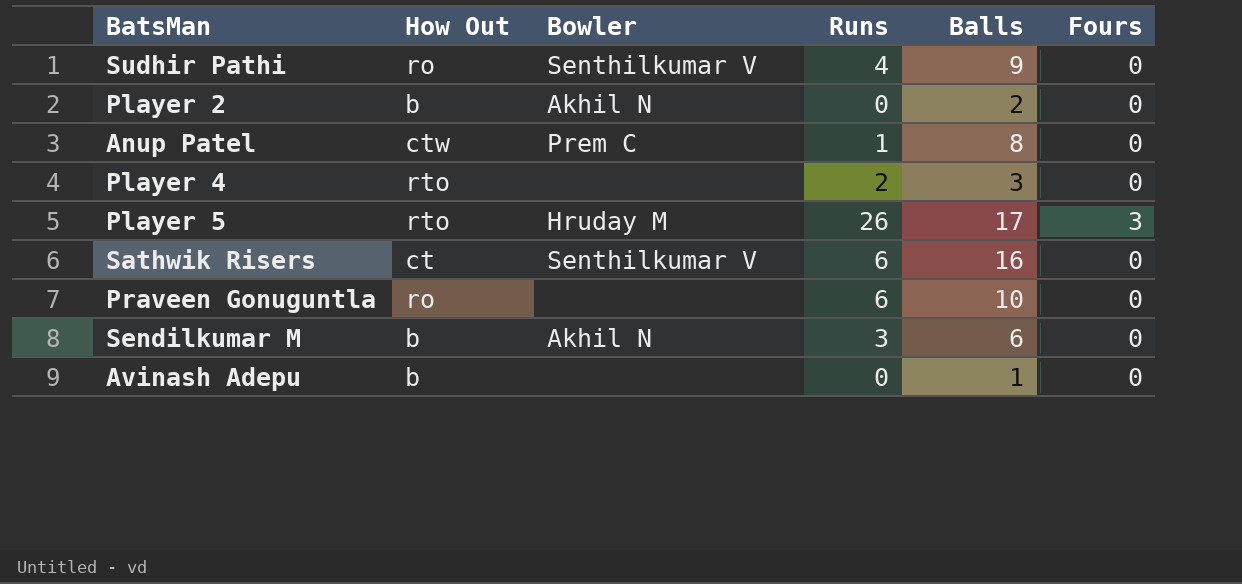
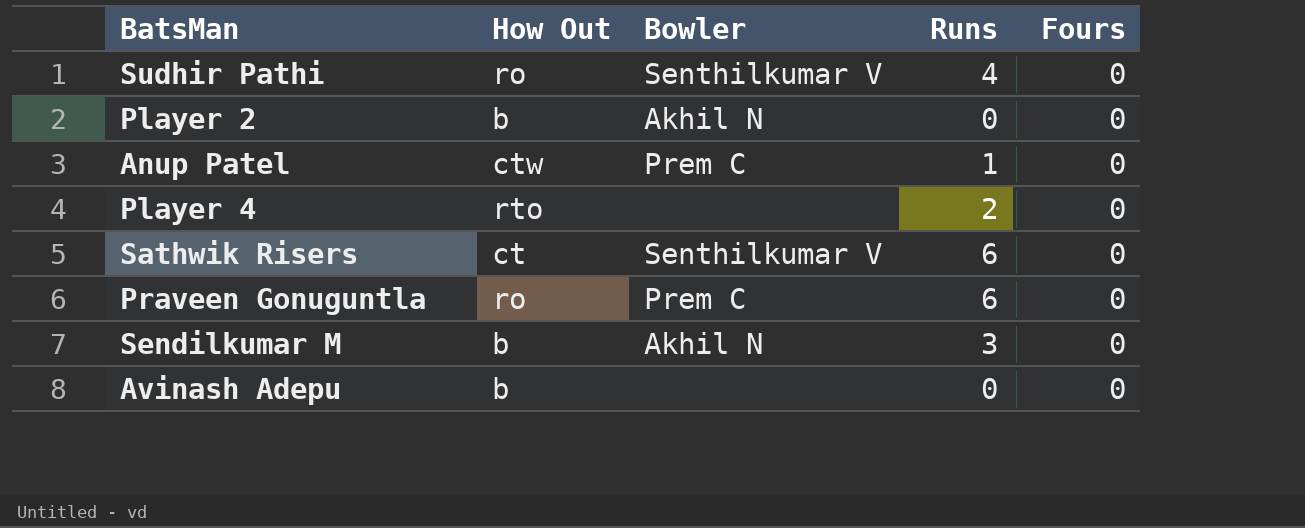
column Balls | position: 5 -> none
row Player 5: rto | Hruday M | 26 | 17 | 3 -> none
Praveen Gonuguntla | Bowler: none -> Prem C

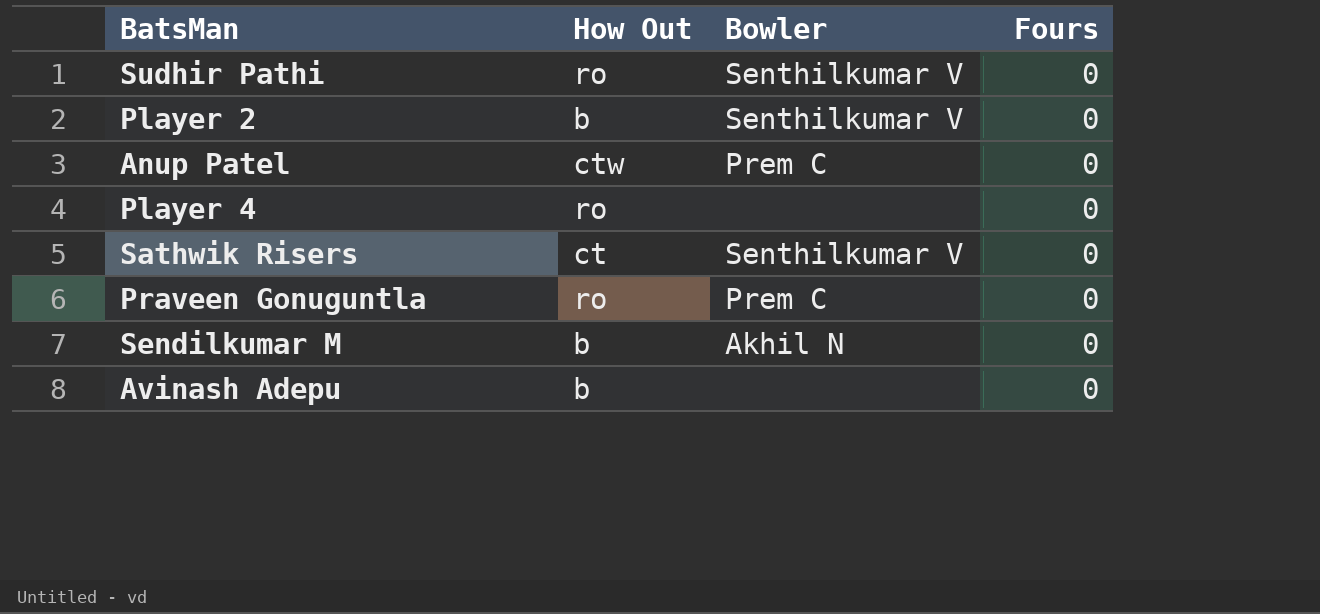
column Runs | position: 4 -> none
Player 2 | Bowler: Akhil N -> Senthilkumar V
Player 4 | How Out: rto -> ro

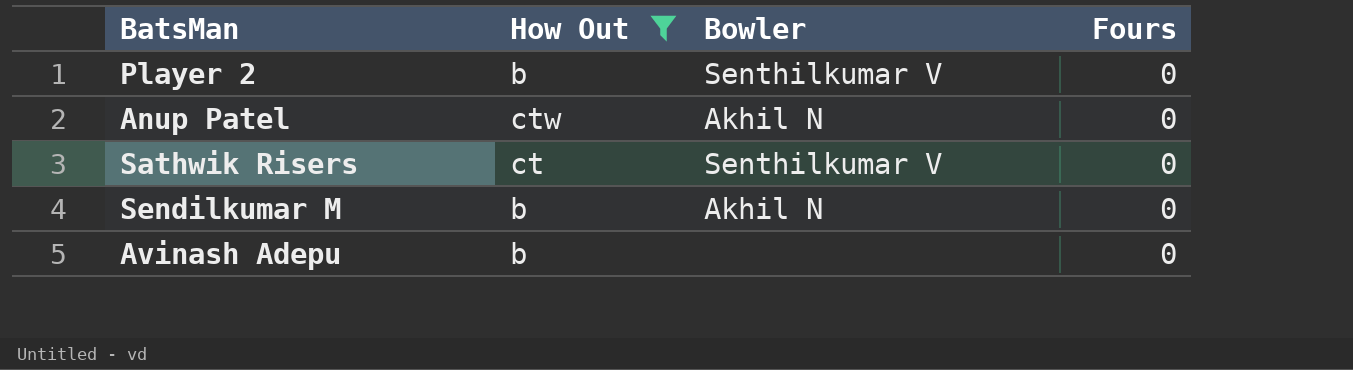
filter: none -> How Out != ro
Anup Patel | Bowler: Prem C -> Akhil N

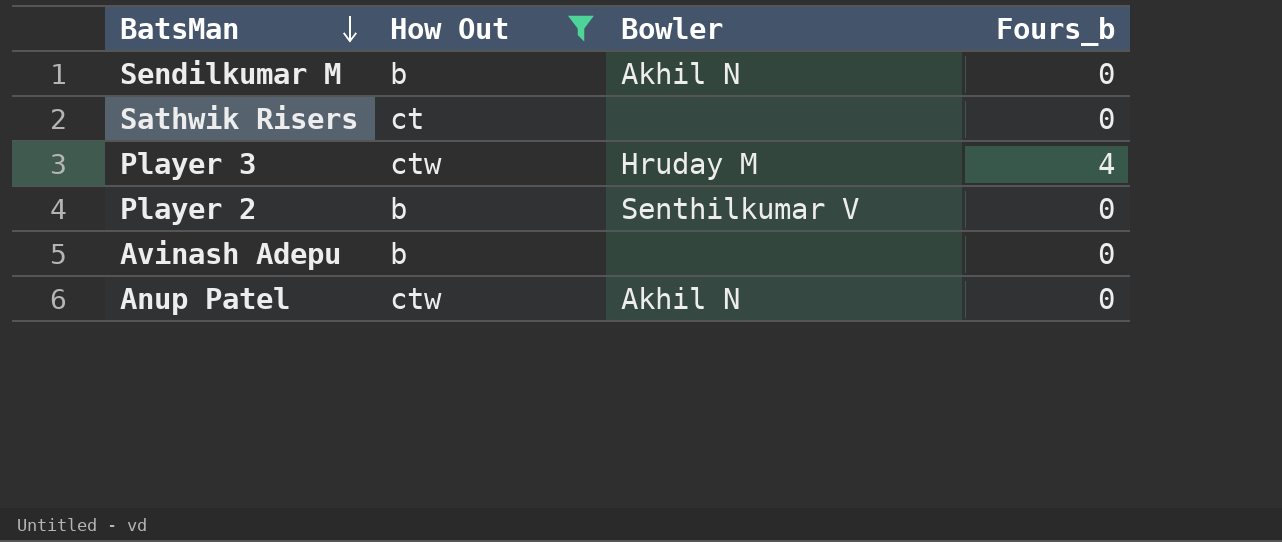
row order: none -> BatsMan descending
column name: Fours -> Fours_b
Sathwik Risers | Bowler: Senthilkumar V -> none
row Player 3: none -> ctw | Hruday M | 4

